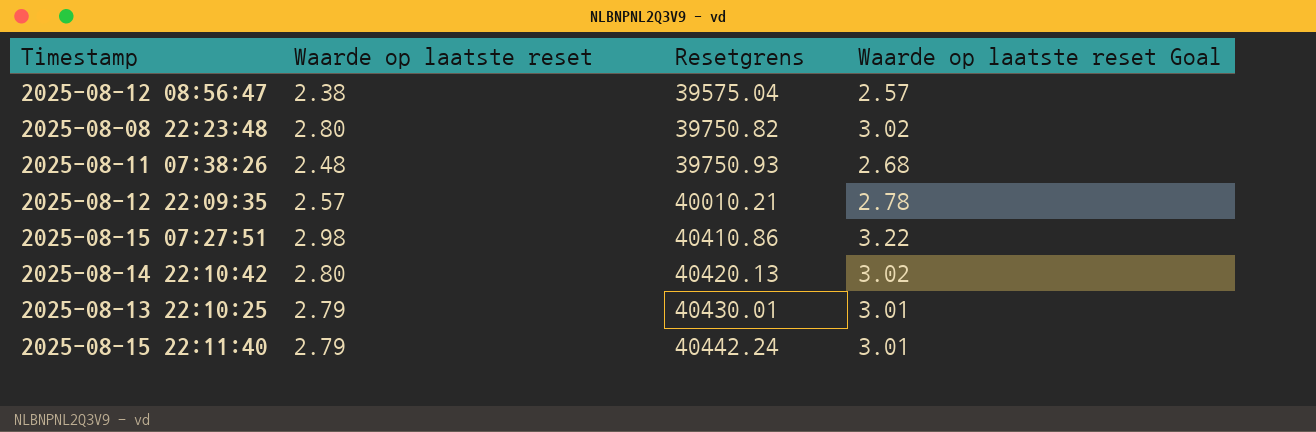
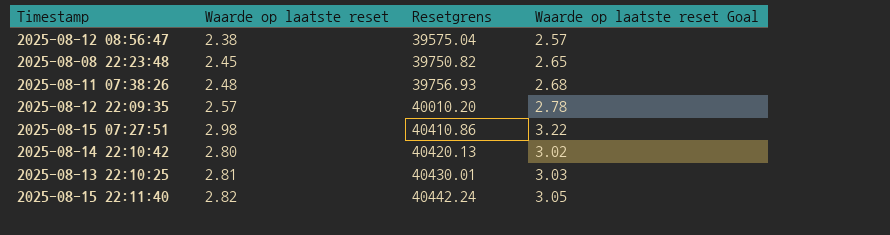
2025-08-08 22:23:48 | Waarde op laatste reset: 2.80 -> 2.45
2025-08-08 22:23:48 | Waarde op laatste reset Goal: 3.02 -> 2.65
2025-08-11 07:38:26 | Resetgrens: 39750.93 -> 39756.93
2025-08-12 22:09:35 | Resetgrens: 40010.21 -> 40010.20
2025-08-13 22:10:25 | Waarde op laatste reset: 2.79 -> 2.81
2025-08-13 22:10:25 | Waarde op laatste reset Goal: 3.01 -> 3.03
2025-08-15 22:11:40 | Waarde op laatste reset: 2.79 -> 2.82
2025-08-15 22:11:40 | Waarde op laatste reset Goal: 3.01 -> 3.05

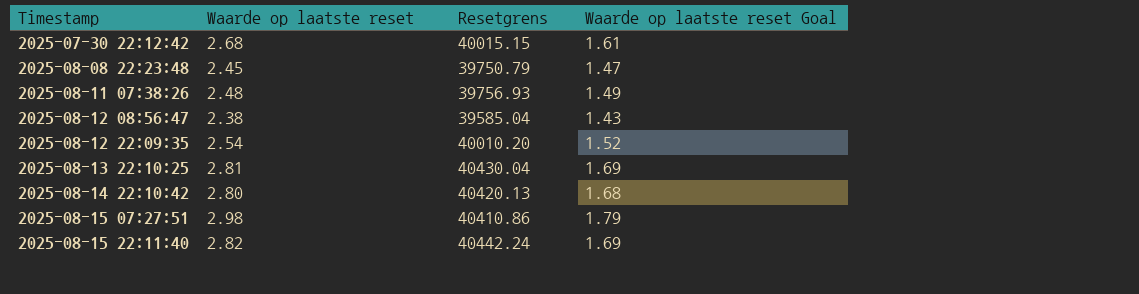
row order: Resetgrens ascending -> Timestamp ascending
column Waarde op laatste reset Goal | formula: [Waarde op laatste reset] * 1.08 -> [Waarde op laatste reset] * 0.6
row 2025-07-30 22:12:42: none -> 2.68 | 40015.15 | 1.61
2025-08-08 22:23:48 | Resetgrens: 39750.82 -> 39750.79
2025-08-12 08:56:47 | Resetgrens: 39575.04 -> 39585.04
2025-08-12 22:09:35 | Waarde op laatste reset: 2.57 -> 2.54
2025-08-13 22:10:25 | Resetgrens: 40430.01 -> 40430.04

